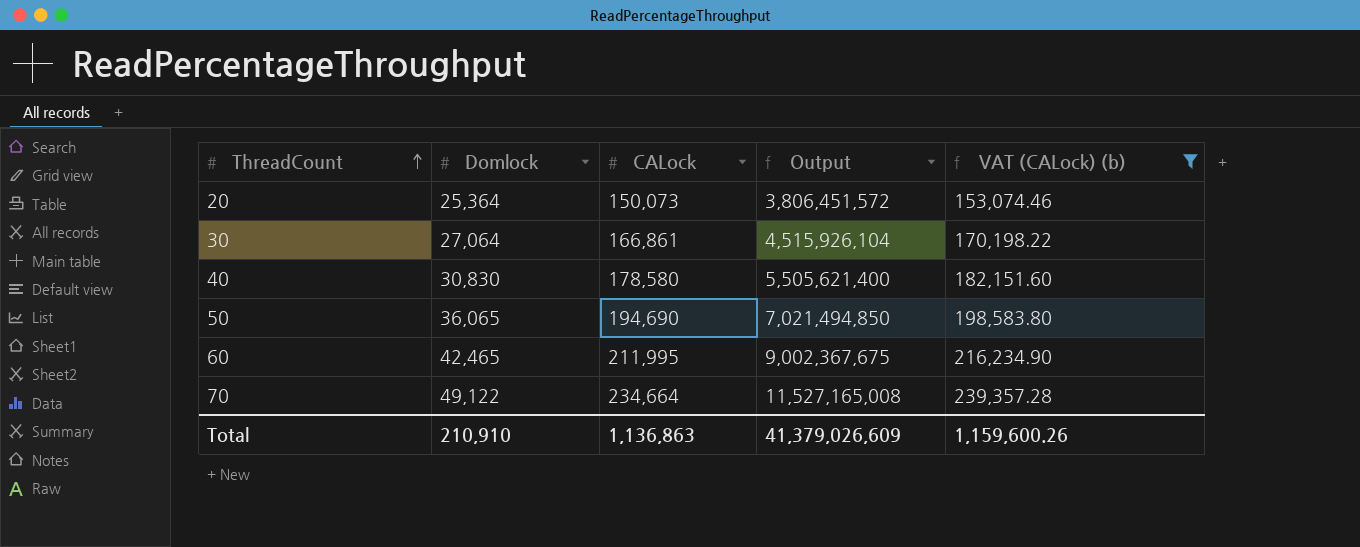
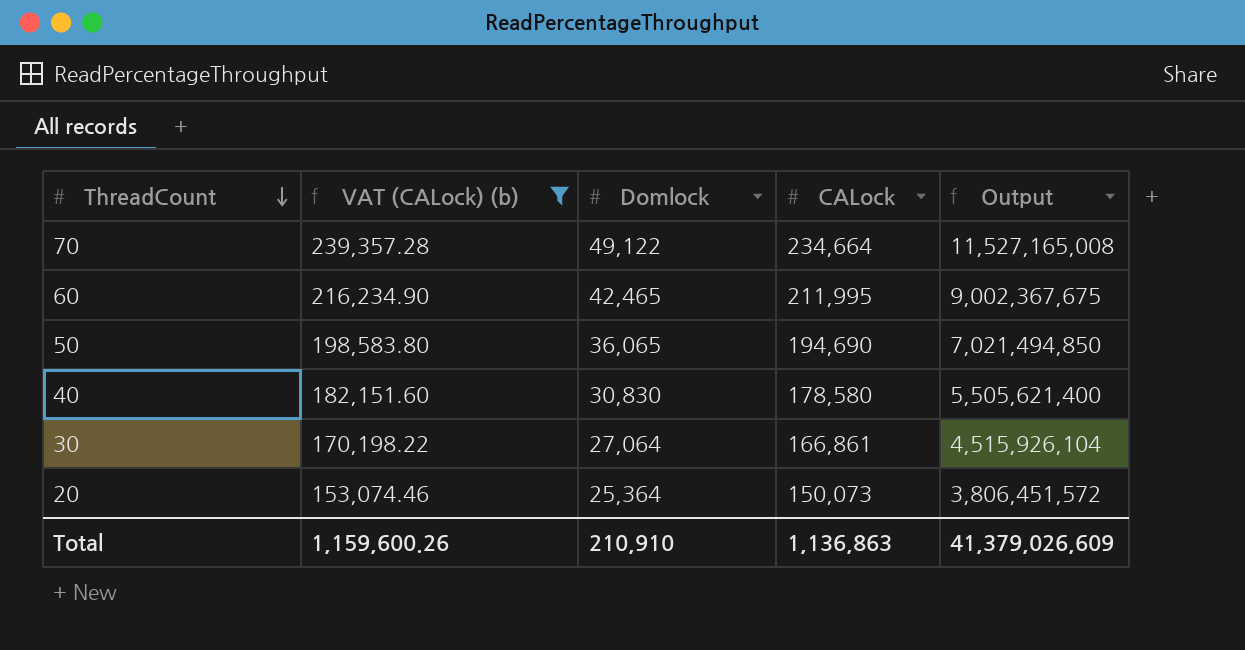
row order: ThreadCount ascending -> ThreadCount descending
column VAT (CALock) (b) | position: 5 -> 2

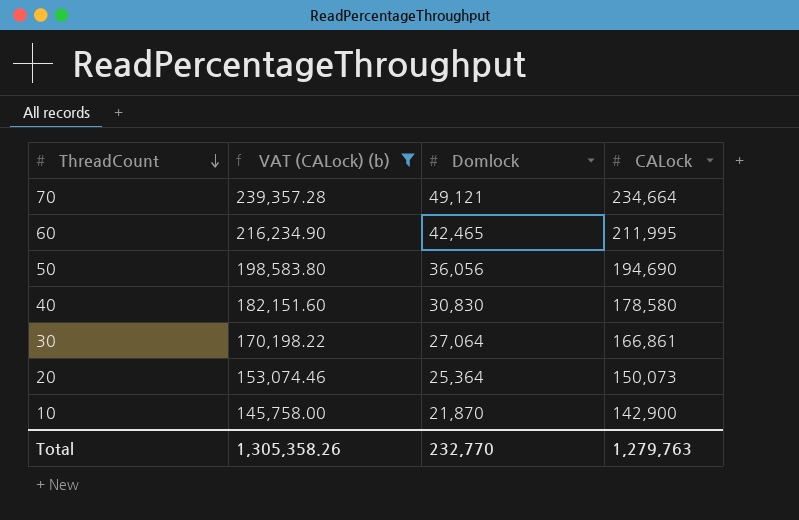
column Output | formula: [Domlock] * [CALock] -> none
70 | Domlock: 49,122 -> 49,121
50 | Domlock: 36,065 -> 36,056
row 10: none -> 145,758.00 | 21,870 | 142,900
Total | VAT (CALock) (b): 1,159,600.26 -> 1,305,358.26
Total | Domlock: 210,910 -> 232,770
Total | CALock: 1,136,863 -> 1,279,763

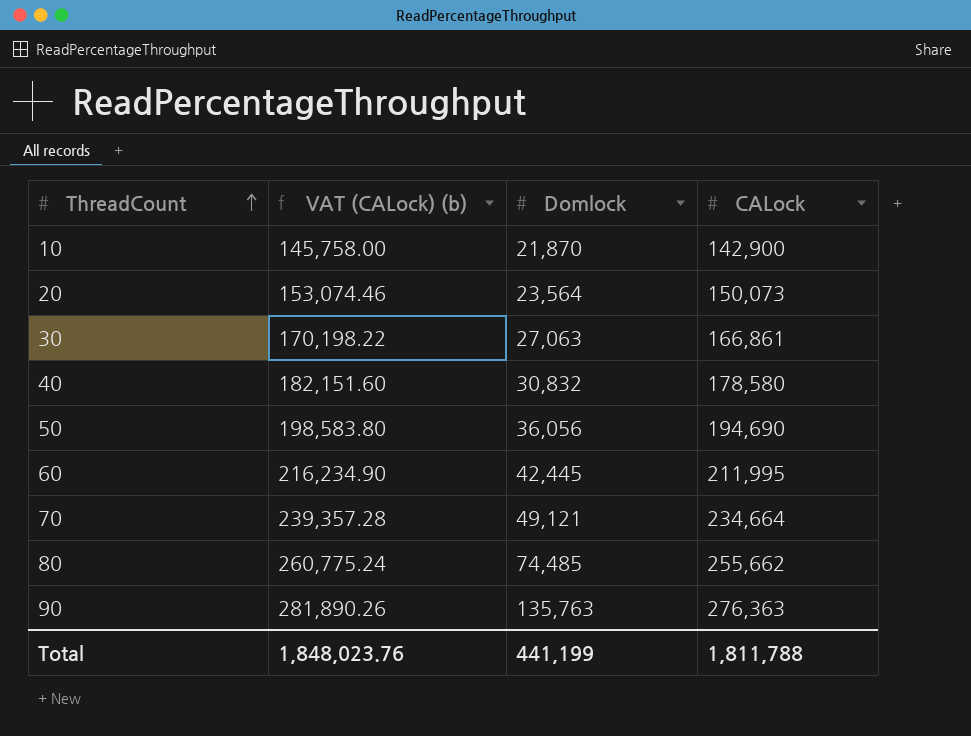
filter: VAT (CALock) (b) <= 239,357.28 -> none
row order: ThreadCount descending -> ThreadCount ascending
20 | Domlock: 25,364 -> 23,564
30 | Domlock: 27,064 -> 27,063
40 | Domlock: 30,830 -> 30,832
60 | Domlock: 42,465 -> 42,445
Total | VAT (CALock) (b): 1,305,358.26 -> 1,848,023.76
Total | Domlock: 232,770 -> 441,199
Total | CALock: 1,279,763 -> 1,811,788

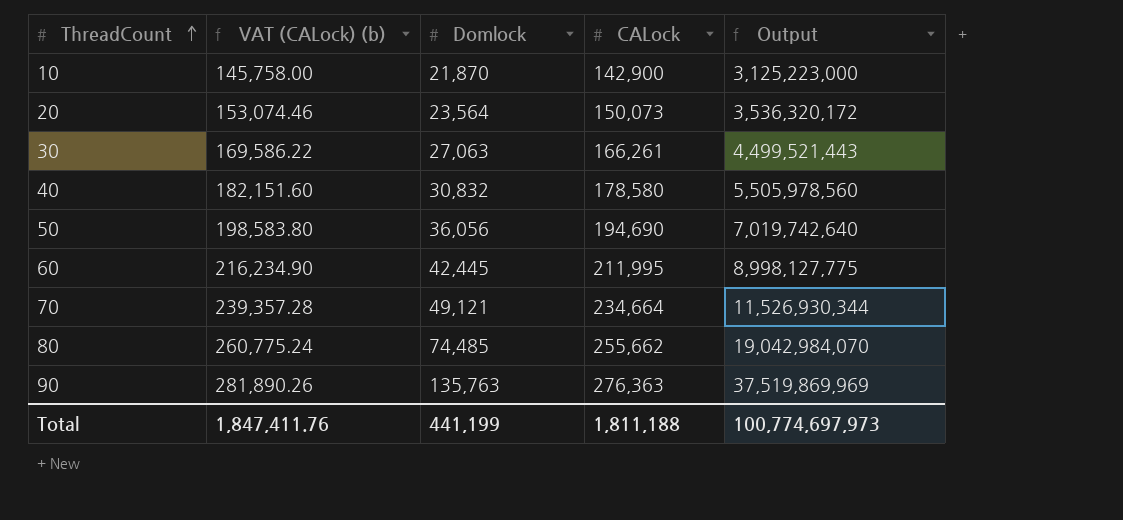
column Output | formula: none -> [Domlock] * [CALock]
30 | VAT (CALock) (b): 170,198.22 -> 169,586.22
30 | CALock: 166,861 -> 166,261
Total | VAT (CALock) (b): 1,848,023.76 -> 1,847,411.76
Total | CALock: 1,811,788 -> 1,811,188

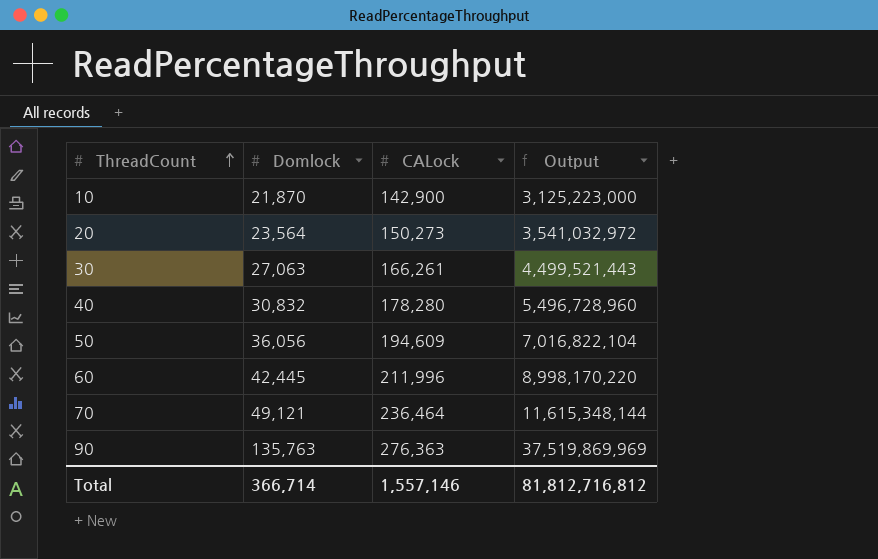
column VAT (CALock) (b) | formula: [CALock] * 1.02 -> none
row 80: 260,775.24 | 74,485 | 255,662 | 19,042,984,070 -> none
20 | CALock: 150,073 -> 150,273
20 | Output: 3,536,320,172 -> 3,541,032,972
40 | CALock: 178,580 -> 178,280
40 | Output: 5,505,978,560 -> 5,496,728,960
50 | CALock: 194,690 -> 194,609
50 | Output: 7,019,742,640 -> 7,016,822,104
60 | CALock: 211,995 -> 211,996
60 | Output: 8,998,127,775 -> 8,998,170,220
70 | CALock: 234,664 -> 236,464
70 | Output: 11,526,930,344 -> 11,615,348,144
Total | Domlock: 441,199 -> 366,714
Total | CALock: 1,811,188 -> 1,557,146
Total | Output: 100,774,697,973 -> 81,812,716,812

